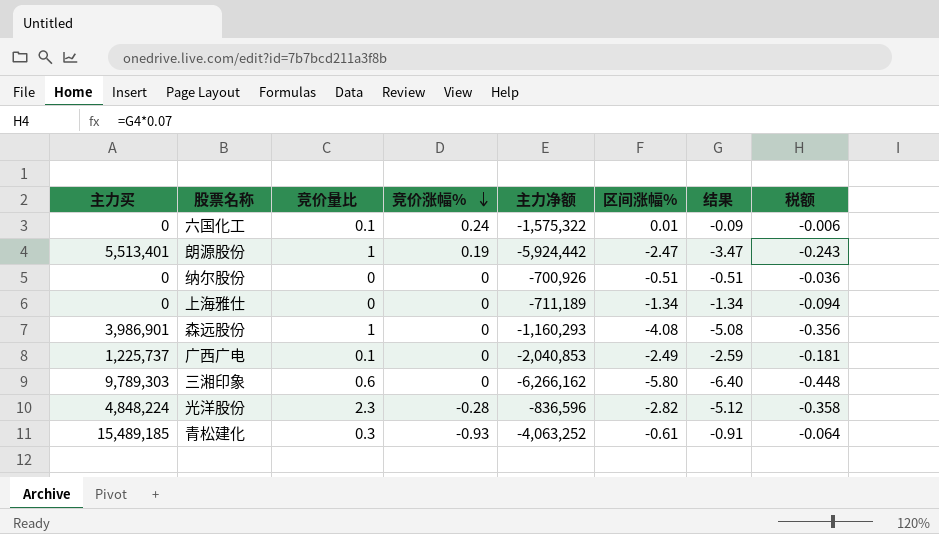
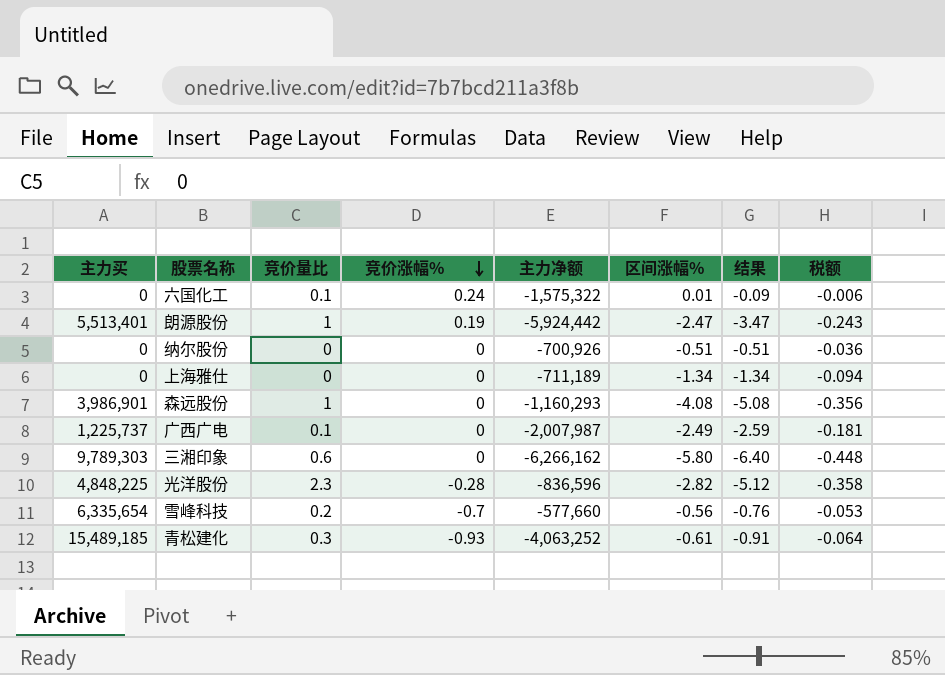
广西广电 | 主力净额: -2,040,853 -> -2,007,987
光洋股份 | 主力买: 4,848,224 -> 4,848,225
row 雪峰科技: none -> 6,335,654 | 0.2 | -0.7 | -577,660 | -0.56 | -0.76 | -0.053

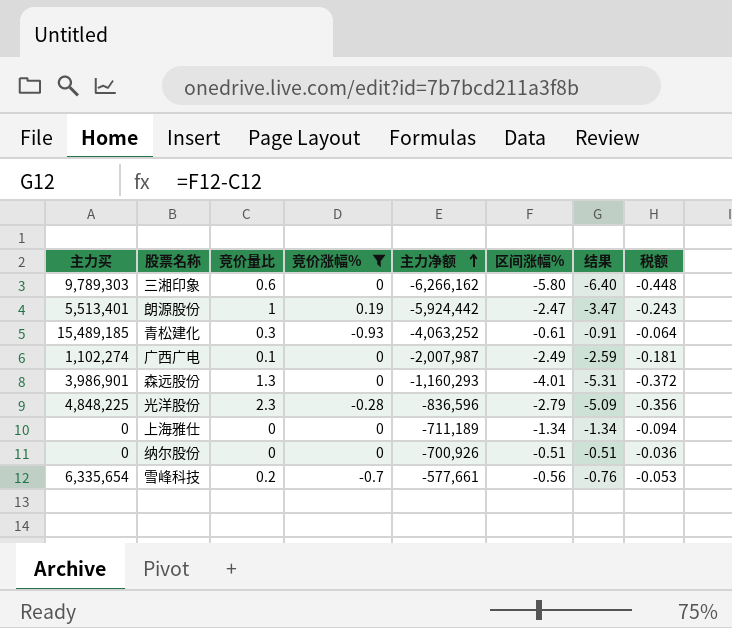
filter: none -> 竞价涨幅% != 0.24
row order: 竞价涨幅% descending -> 主力净额 ascending
广西广电 | 主力买: 1,225,737 -> 1,102,274
森远股份 | 竞价量比: 1 -> 1.3
森远股份 | 区间涨幅%: -4.08 -> -4.01
森远股份 | 结果: -5.08 -> -5.31
森远股份 | 税额: -0.356 -> -0.372
光洋股份 | 区间涨幅%: -2.82 -> -2.79
光洋股份 | 结果: -5.12 -> -5.09
光洋股份 | 税额: -0.358 -> -0.356
雪峰科技 | 主力净额: -577,660 -> -577,661

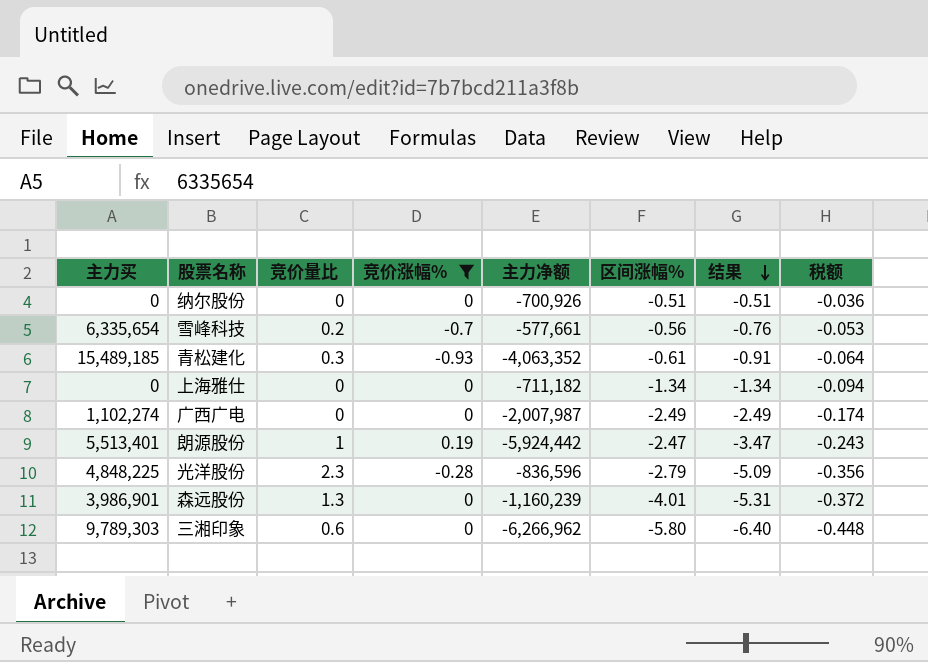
row order: 主力净额 ascending -> 结果 descending
青松建化 | 主力净额: -4,063,252 -> -4,063,352
上海雅仕 | 主力净额: -711,189 -> -711,182
广西广电 | 竞价量比: 0.1 -> 0
广西广电 | 结果: -2.59 -> -2.49
广西广电 | 税额: -0.181 -> -0.174
森远股份 | 主力净额: -1,160,293 -> -1,160,239
三湘印象 | 主力净额: -6,266,162 -> -6,266,962

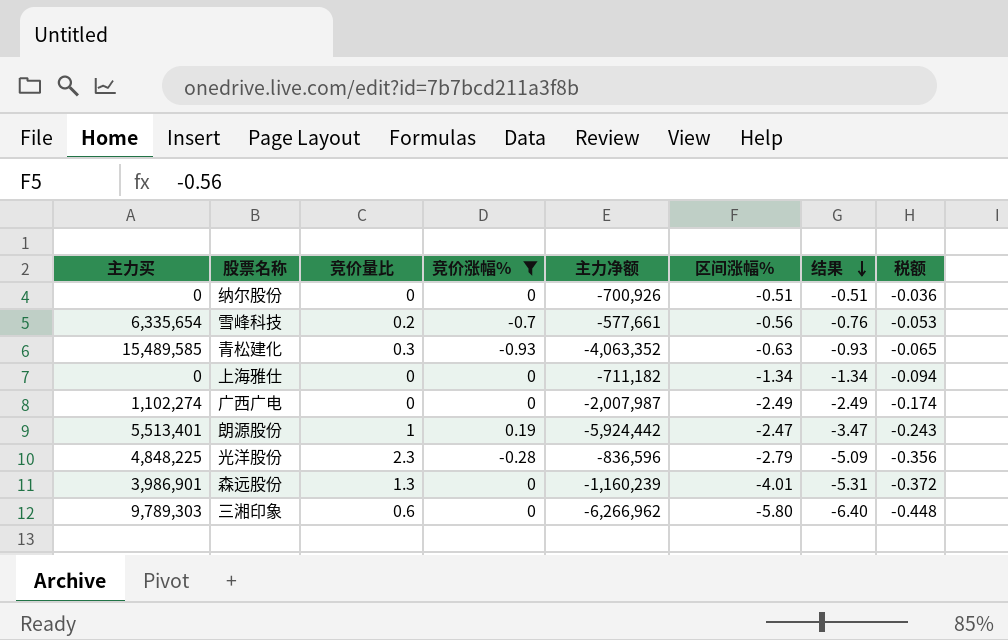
青松建化 | 主力买: 15,489,185 -> 15,489,585
青松建化 | 区间涨幅%: -0.61 -> -0.63
青松建化 | 结果: -0.91 -> -0.93
青松建化 | 税额: -0.064 -> -0.065

